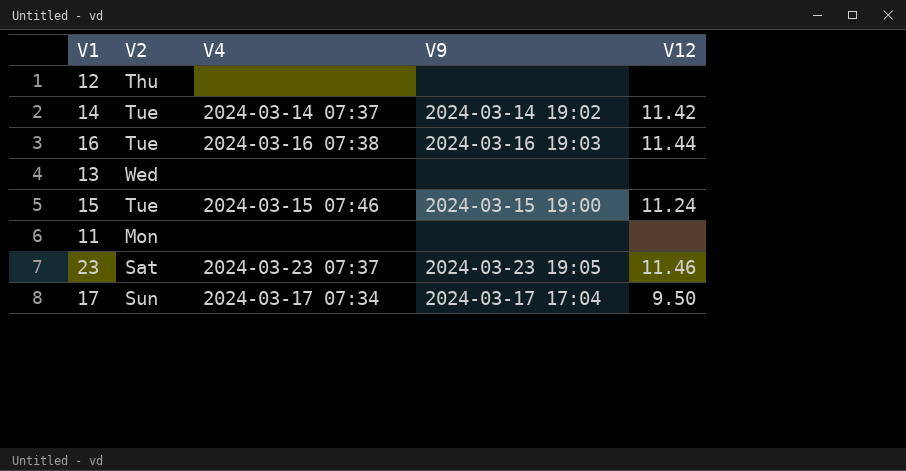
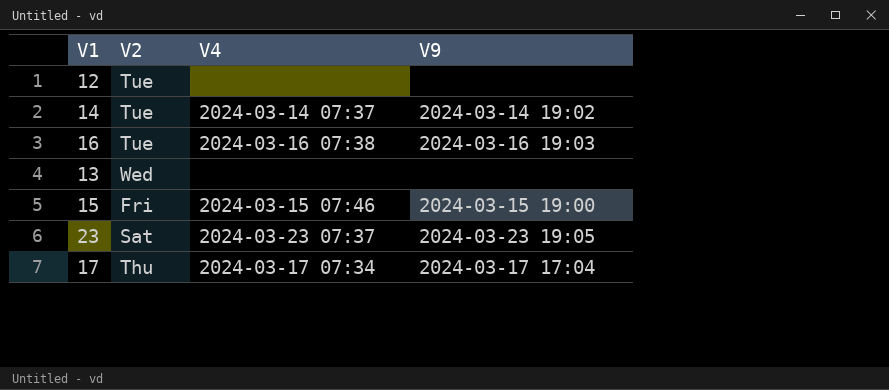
column V12 | position: 5 -> none
row 11: Mon | none | none | none -> none
12 | V2: Thu -> Tue
15 | V2: Tue -> Fri
17 | V2: Sun -> Thu

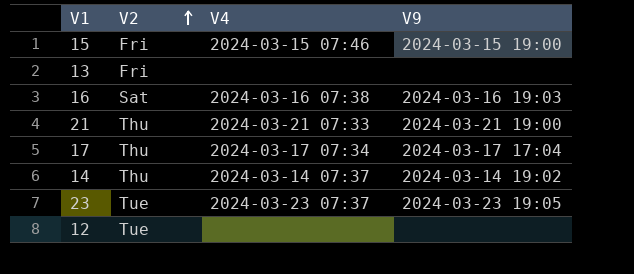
row order: none -> V2 ascending
13 | V2: Wed -> Fri
16 | V2: Tue -> Sat
row 21: none -> Thu | 2024-03-21 07:33 | 2024-03-21 19:00
14 | V2: Tue -> Thu
23 | V2: Sat -> Tue

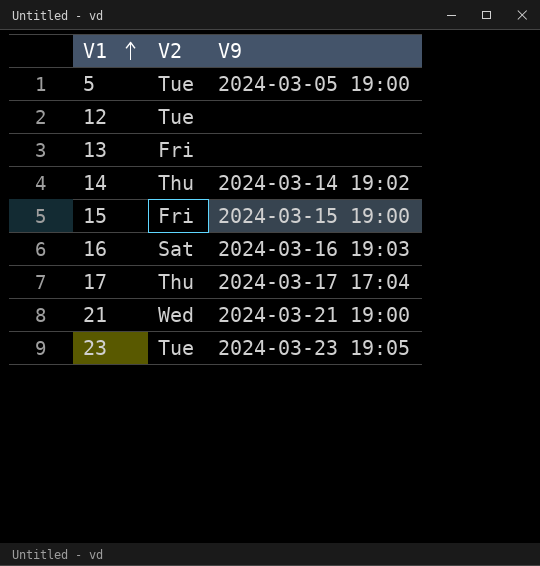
row order: V2 ascending -> V1 ascending
column V4 | position: 3 -> none
row 5: none -> Tue | 2024-03-05 19:00
21 | V2: Thu -> Wed

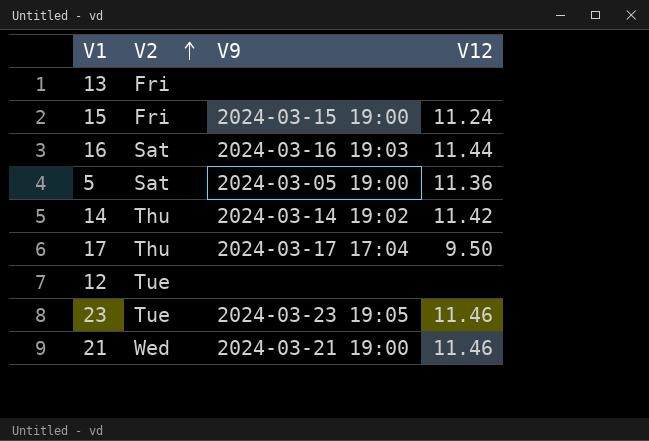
row order: V1 ascending -> V2 ascending
column V12 | position: none -> 4
5 | V2: Tue -> Sat

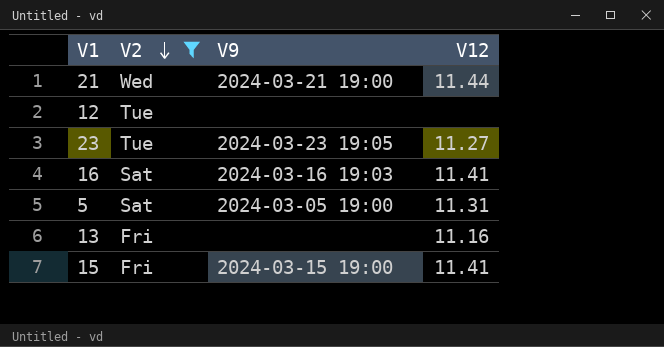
filter: none -> V2 != Thu
row order: V2 ascending -> V2 descending
21 | V12: 11.46 -> 11.44
23 | V12: 11.46 -> 11.27
16 | V12: 11.44 -> 11.41
5 | V12: 11.36 -> 11.31
13 | V12: none -> 11.16
15 | V12: 11.24 -> 11.41

